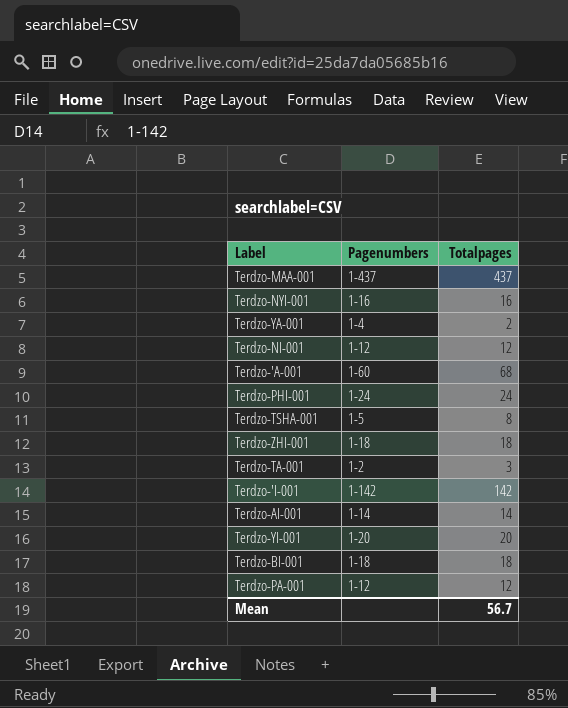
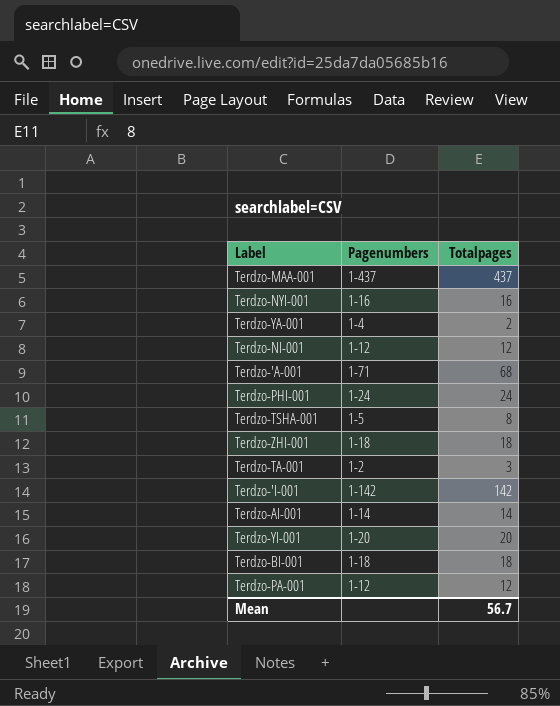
Terdzo-'A-001 | Pagenumbers: 1-60 -> 1-71

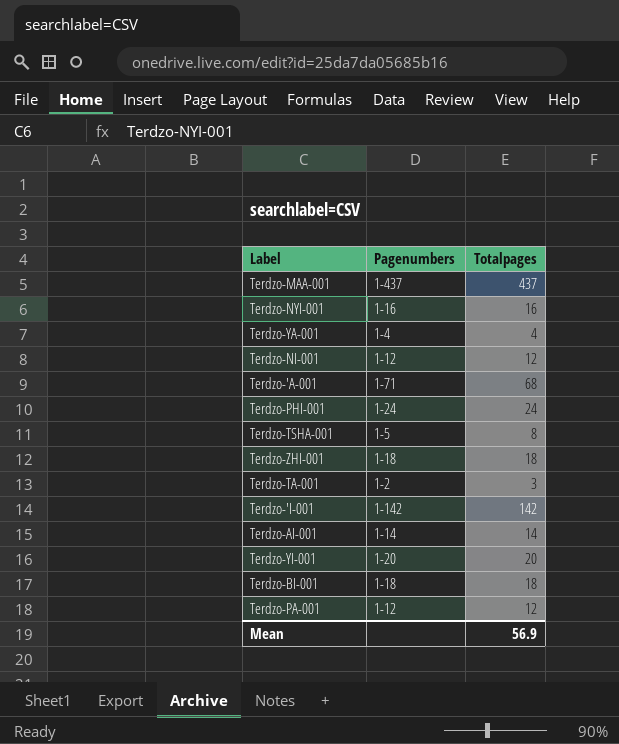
Terdzo-YA-001 | Totalpages: 2 -> 4
Mean | Totalpages: 56.7 -> 56.9

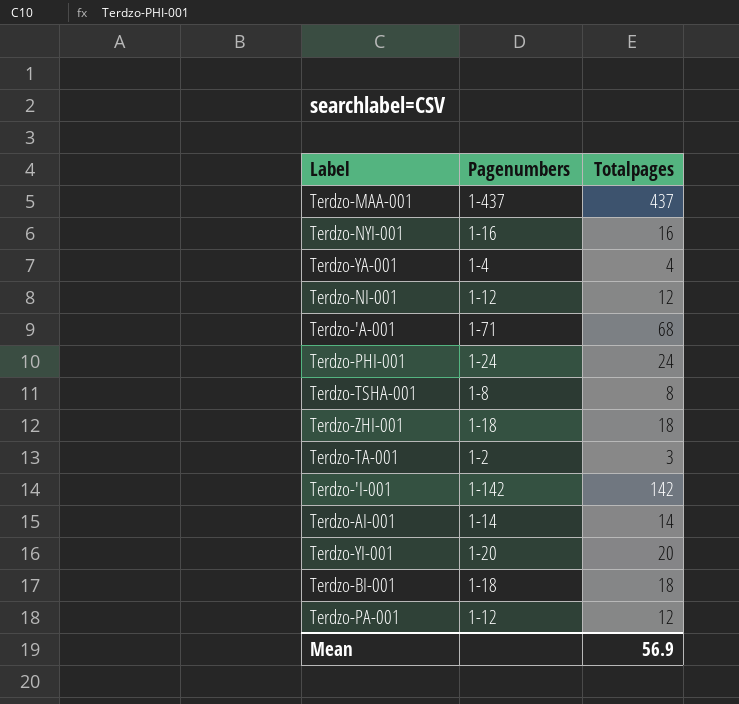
Terdzo-TSHA-001 | Pagenumbers: 1-5 -> 1-8

